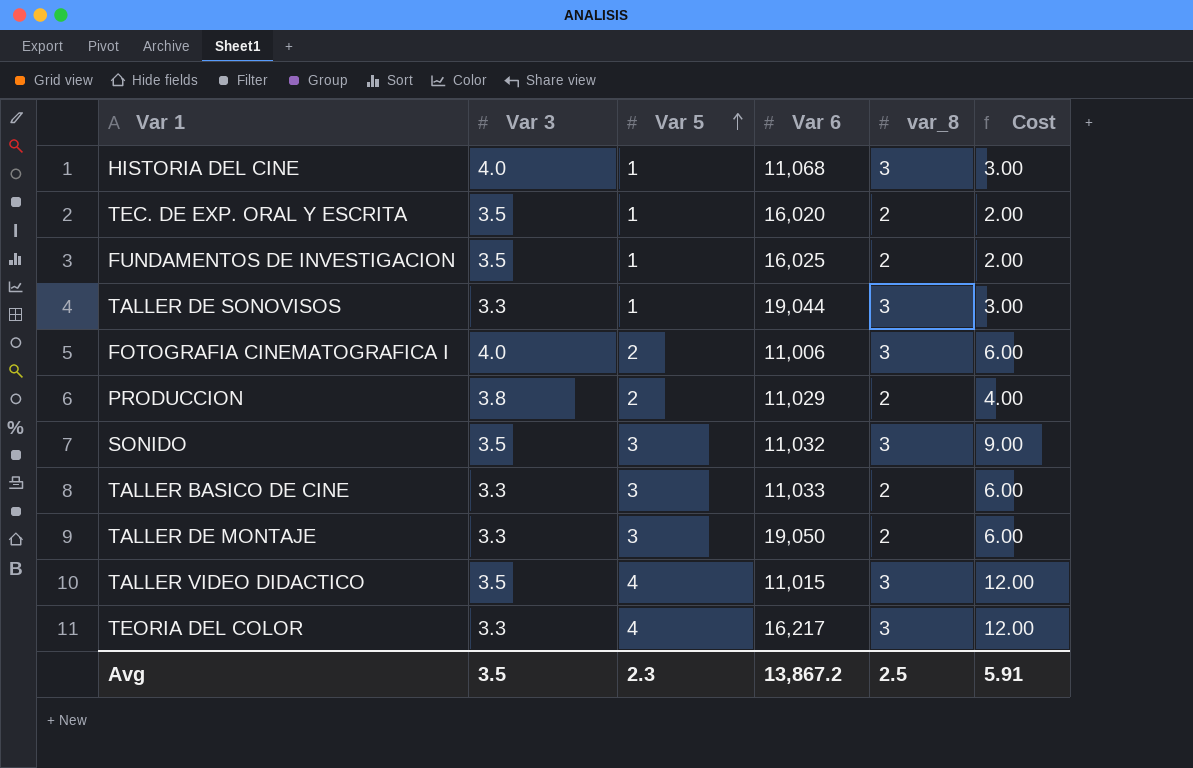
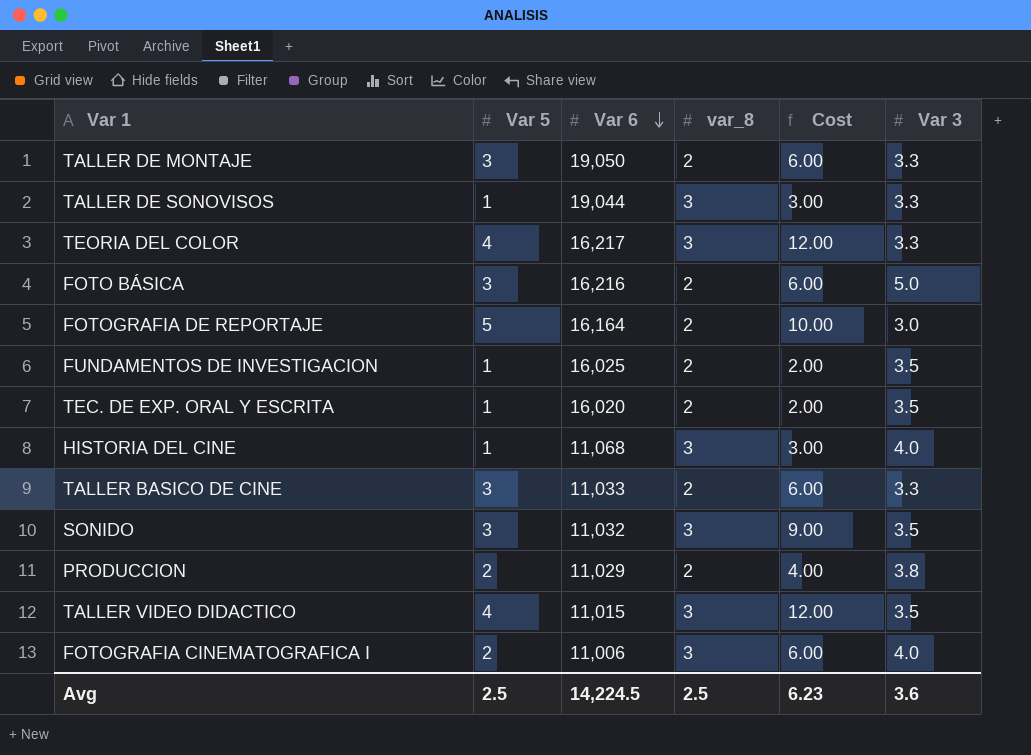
row order: Var 5 ascending -> Var 6 descending
column Var 3 | position: 2 -> 6
row FOTO BÁSICA: none -> 3 | 16,216 | 2 | 6.00 | 5.0
row FOTOGRAFIA DE REPORTAJE: none -> 5 | 16,164 | 2 | 10.00 | 3.0
Avg | Var 5: 2.3 -> 2.5
Avg | Var 6: 13,867.2 -> 14,224.5
Avg | Cost: 5.91 -> 6.23
Avg | Var 3: 3.5 -> 3.6

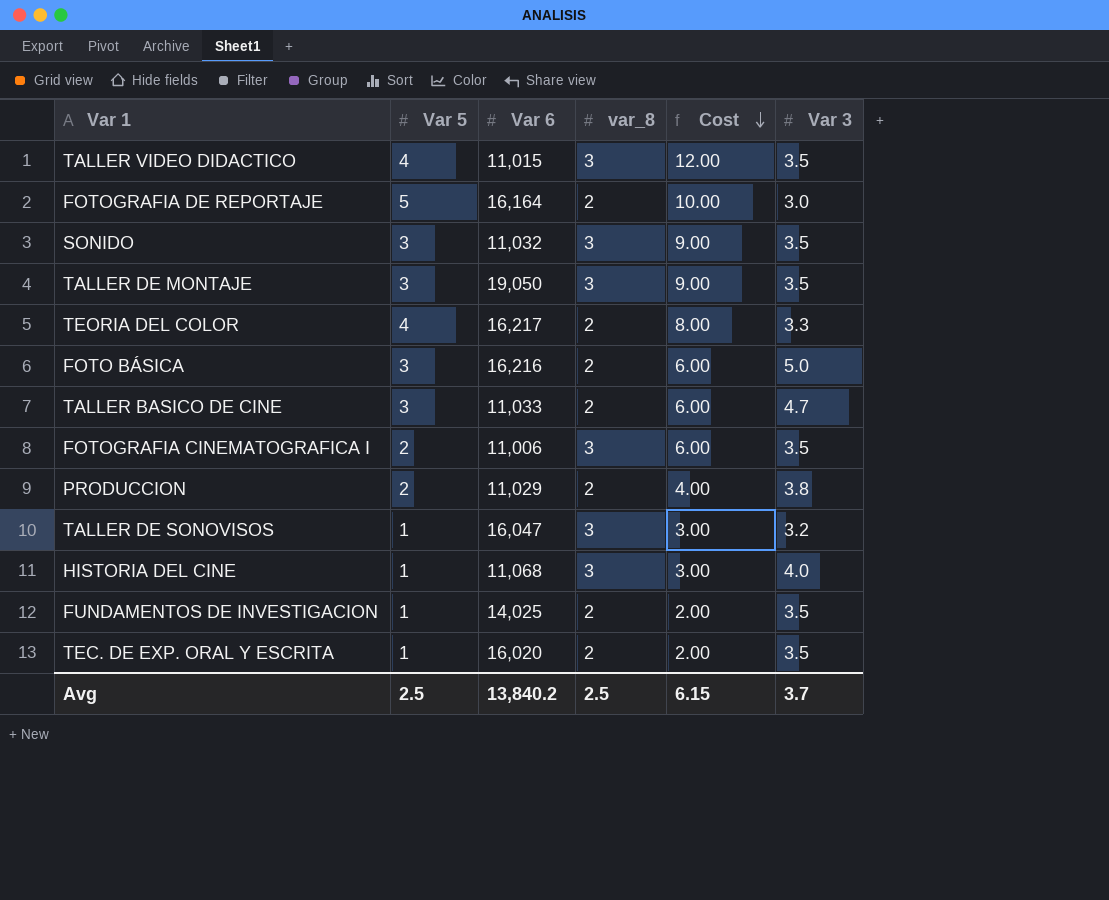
row order: Var 6 descending -> Cost descending
TALLER DE MONTAJE | var_8: 2 -> 3
TALLER DE MONTAJE | Cost: 6.00 -> 9.00
TALLER DE MONTAJE | Var 3: 3.3 -> 3.5
TEORIA DEL COLOR | var_8: 3 -> 2
TEORIA DEL COLOR | Cost: 12.00 -> 8.00
TALLER BASICO DE CINE | Var 3: 3.3 -> 4.7
FOTOGRAFIA CINEMATOGRAFICA I | Var 3: 4.0 -> 3.5
TALLER DE SONOVISOS | Var 6: 19,044 -> 16,047
TALLER DE SONOVISOS | Var 3: 3.3 -> 3.2
FUNDAMENTOS DE INVESTIGACION | Var 6: 16,025 -> 14,025
Avg | Var 6: 14,224.5 -> 13,840.2
Avg | Cost: 6.23 -> 6.15
Avg | Var 3: 3.6 -> 3.7

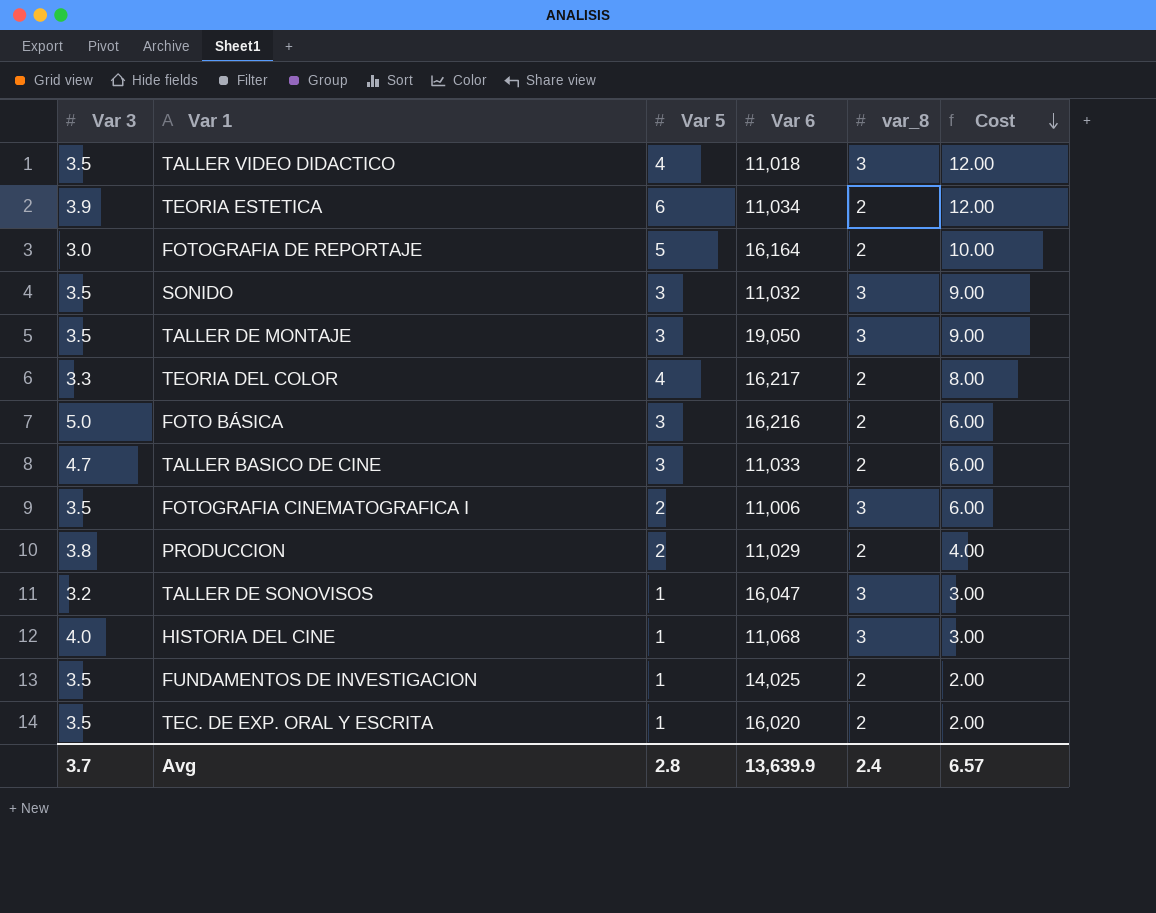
column Var 3 | position: 6 -> 1
TALLER VIDEO DIDACTICO | Var 6: 11,015 -> 11,018
row TEORIA ESTETICA: none -> 3.9 | 6 | 11,034 | 2 | 12.00
Avg | Var 5: 2.5 -> 2.8
Avg | Var 6: 13,840.2 -> 13,639.9
Avg | var_8: 2.5 -> 2.4
Avg | Cost: 6.15 -> 6.57

